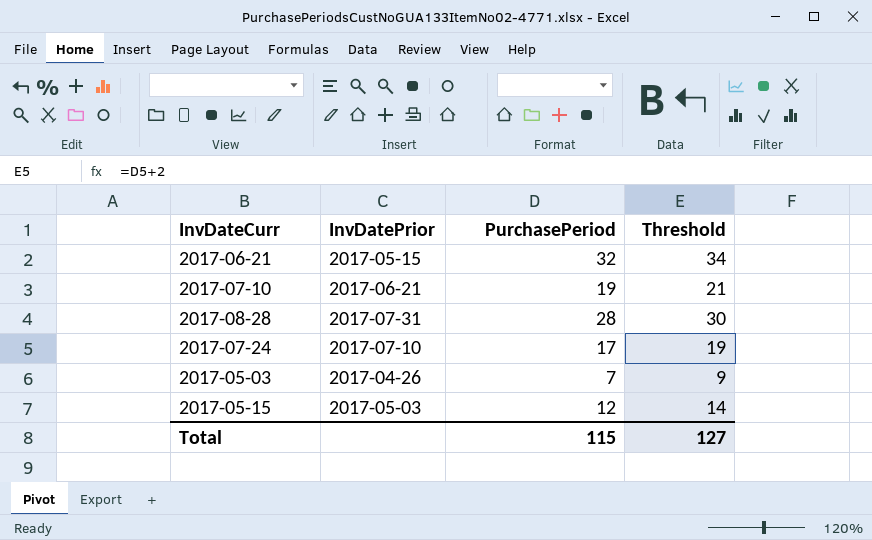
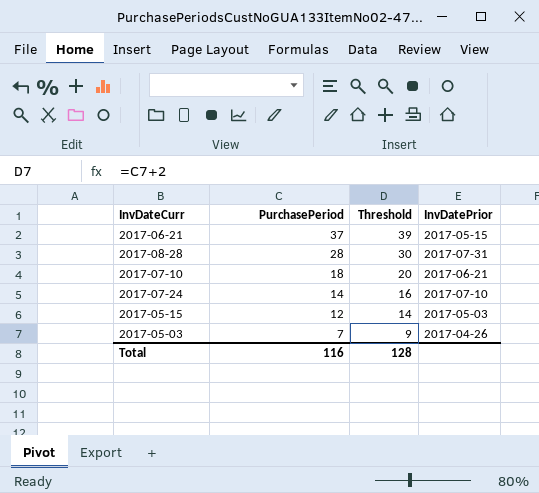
row order: none -> PurchasePeriod descending
column InvDatePrior | position: 2 -> 4
2017-06-21 | PurchasePeriod: 32 -> 37
2017-06-21 | Threshold: 34 -> 39
2017-07-10 | PurchasePeriod: 19 -> 18
2017-07-10 | Threshold: 21 -> 20
2017-07-24 | PurchasePeriod: 17 -> 14
2017-07-24 | Threshold: 19 -> 16
Total | PurchasePeriod: 115 -> 116
Total | Threshold: 127 -> 128

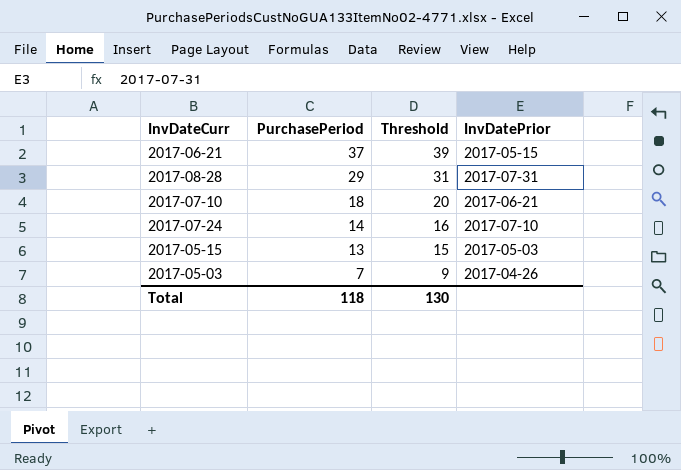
2017-08-28 | PurchasePeriod: 28 -> 29
2017-08-28 | Threshold: 30 -> 31
2017-05-15 | PurchasePeriod: 12 -> 13
2017-05-15 | Threshold: 14 -> 15
Total | PurchasePeriod: 116 -> 118
Total | Threshold: 128 -> 130

